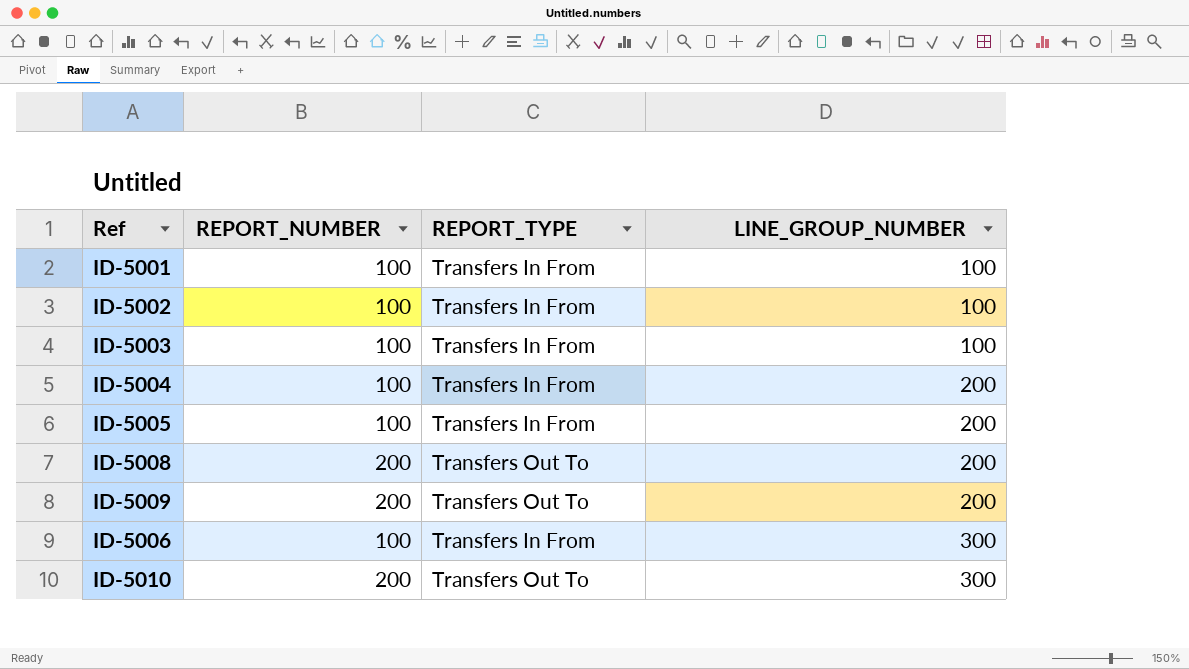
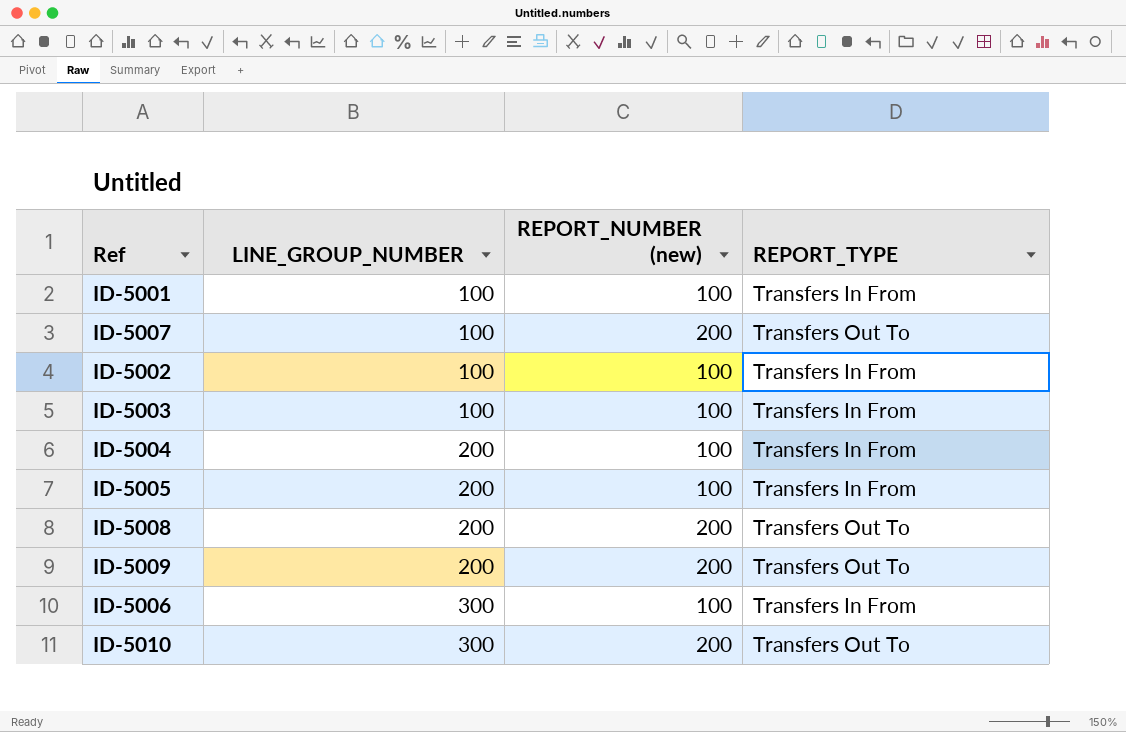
column LINE_GROUP_NUMBER | position: 4 -> 2
column name: REPORT_NUMBER -> REPORT_NUMBER (new)
row ID-5007: none -> 100 | 200 | Transfers Out To

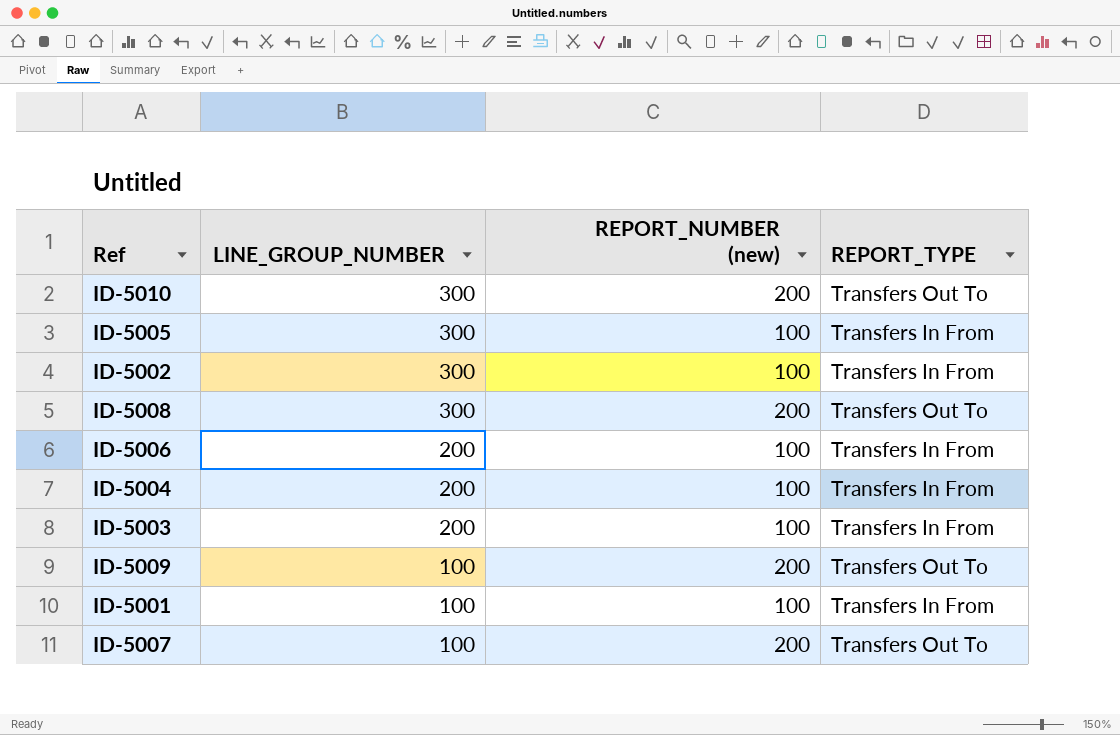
row order: LINE_GROUP_NUMBER ascending -> LINE_GROUP_NUMBER descending
ID-5005 | LINE_GROUP_NUMBER: 200 -> 300
ID-5002 | LINE_GROUP_NUMBER: 100 -> 300
ID-5008 | LINE_GROUP_NUMBER: 200 -> 300
ID-5006 | LINE_GROUP_NUMBER: 300 -> 200
ID-5003 | LINE_GROUP_NUMBER: 100 -> 200
ID-5009 | LINE_GROUP_NUMBER: 200 -> 100

